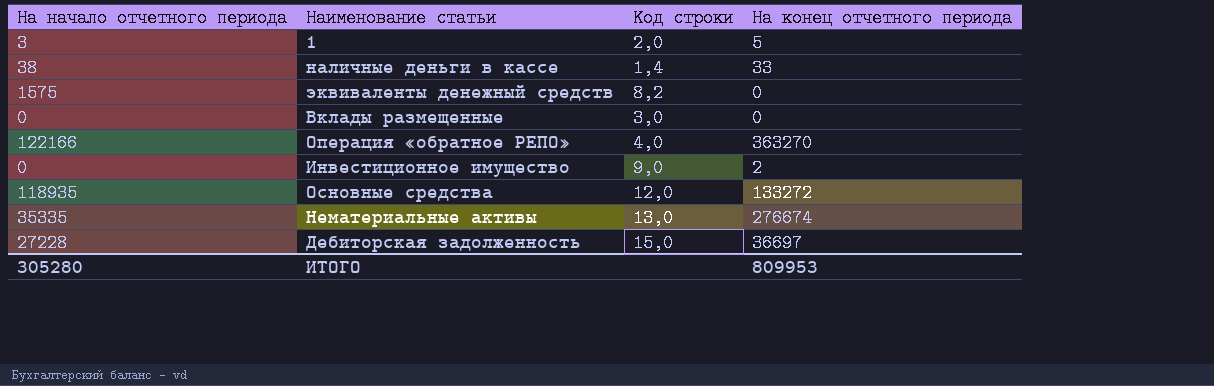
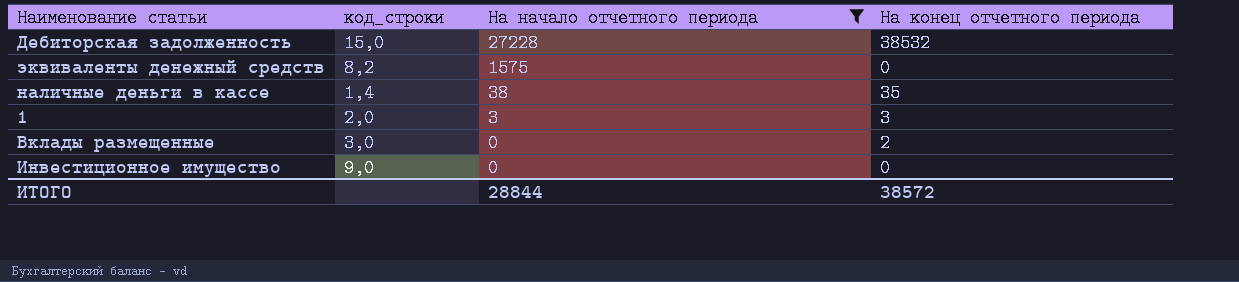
filter: none -> На начало отчетного периода <= 27228
row order: none -> На начало отчетного периода descending
column name: Код строки -> код_строки
column На начало отчетного периода | position: 1 -> 3
Дебиторская задолженность | На конец отчетного периода: 36697 -> 38532
наличные деньги в кассе | На конец отчетного периода: 33 -> 35
1 | На конец отчетного периода: 5 -> 3
Вклады размещенные | На конец отчетного периода: 0 -> 2
Инвестиционное имущество | На конец отчетного периода: 2 -> 0
ИТОГО | На начало отчетного периода: 305280 -> 28844
ИТОГО | На конец отчетного периода: 809953 -> 38572

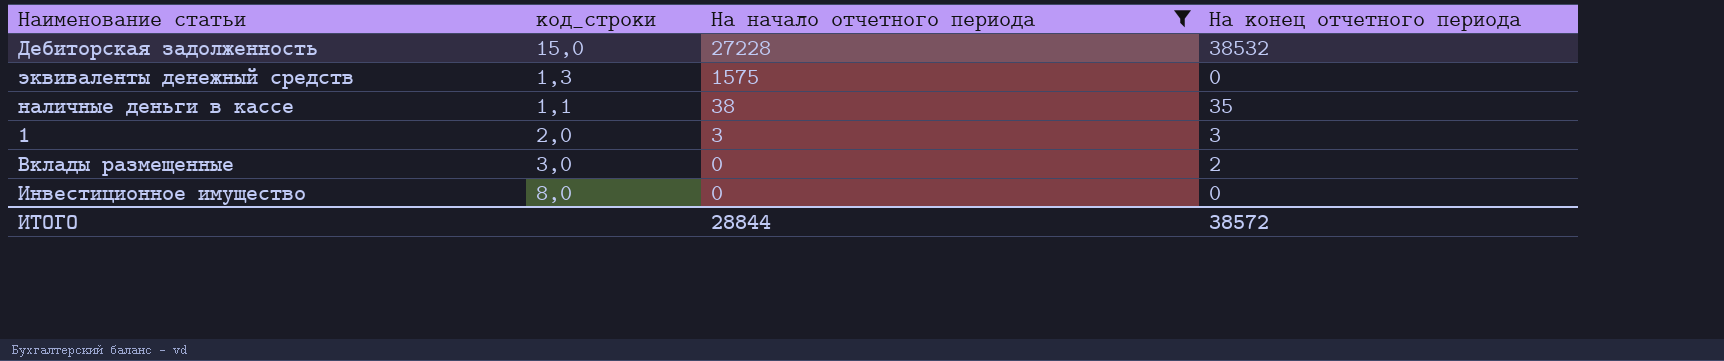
эквиваленты денежный средств | код_строки: 8,2 -> 1,3
наличные деньги в кассе | код_строки: 1,4 -> 1,1
Инвестиционное имущество | код_строки: 9,0 -> 8,0

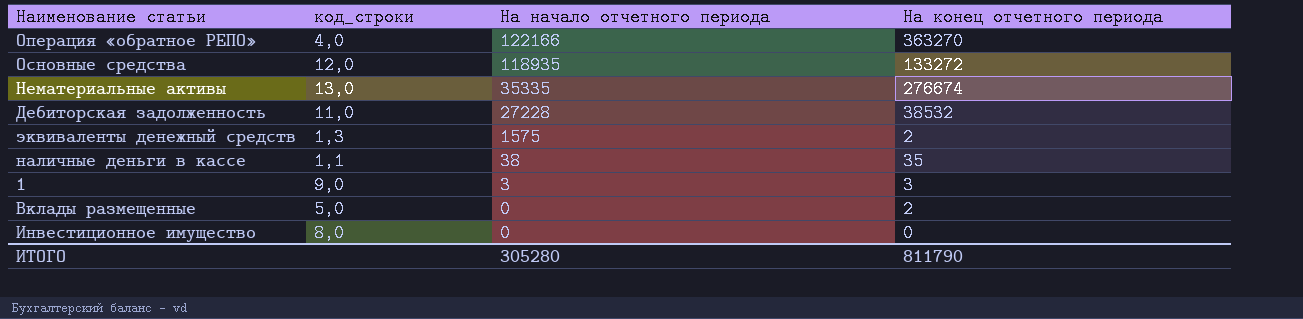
filter: На начало отчетного периода <= 27228 -> none
Дебиторская задолженность | код_строки: 15,0 -> 11,0
эквиваленты денежный средств | На конец отчетного периода: 0 -> 2
1 | код_строки: 2,0 -> 9,0
Вклады размещенные | код_строки: 3,0 -> 5,0
ИТОГО | На начало отчетного периода: 28844 -> 305280
ИТОГО | На конец отчетного периода: 38572 -> 811790

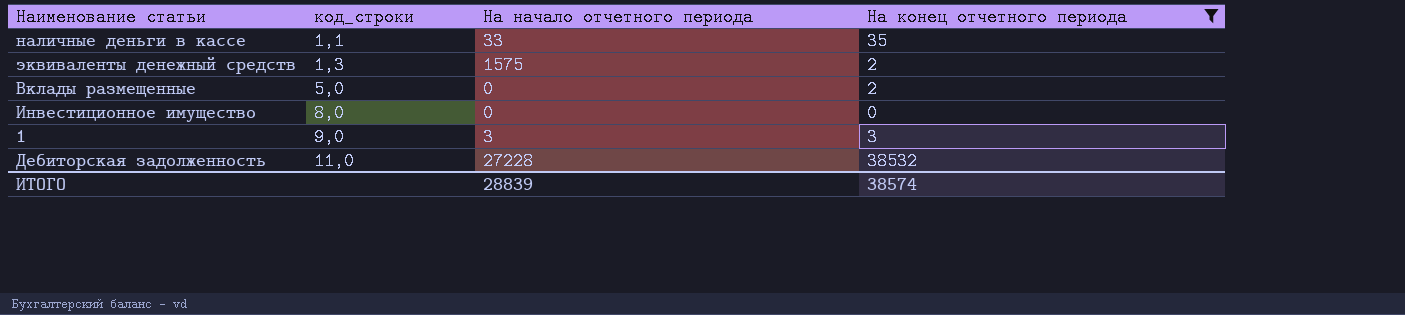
filter: none -> На конец отчетного периода <= 38532
row order: На начало отчетного периода descending -> код_строки ascending
наличные деньги в кассе | На начало отчетного периода: 38 -> 33
ИТОГО | На начало отчетного периода: 305280 -> 28839
ИТОГО | На конец отчетного периода: 811790 -> 38574

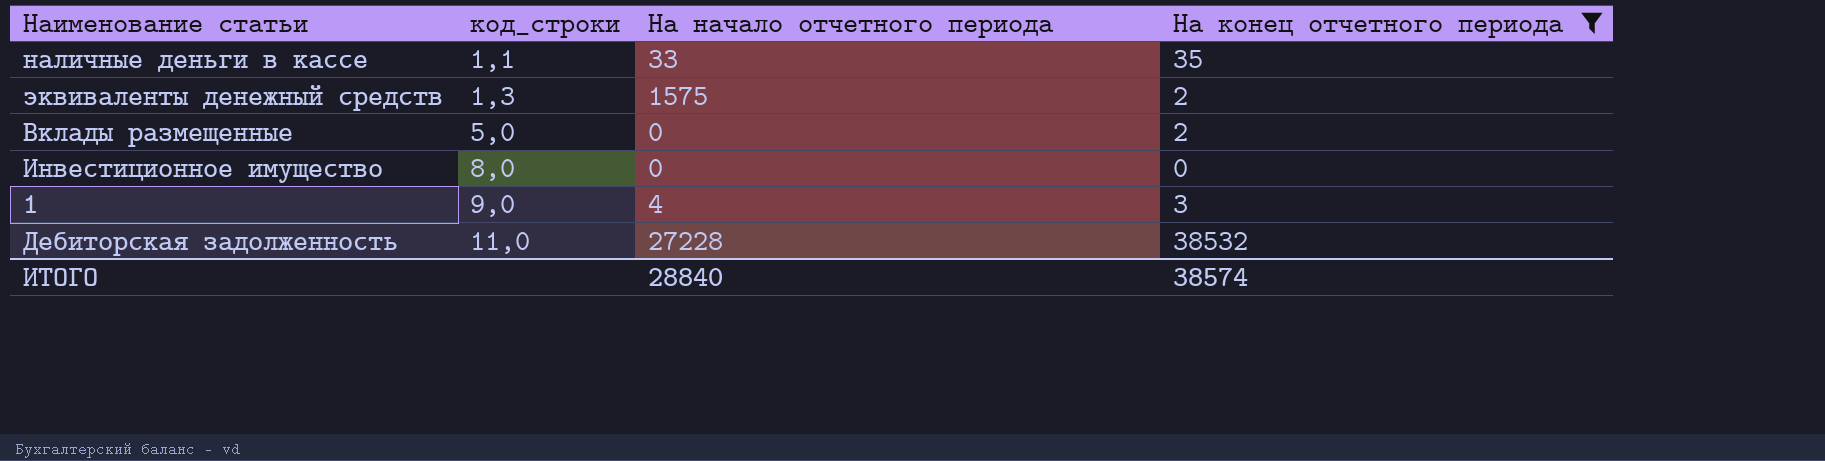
1 | На начало отчетного периода: 3 -> 4
ИТОГО | На начало отчетного периода: 28839 -> 28840

